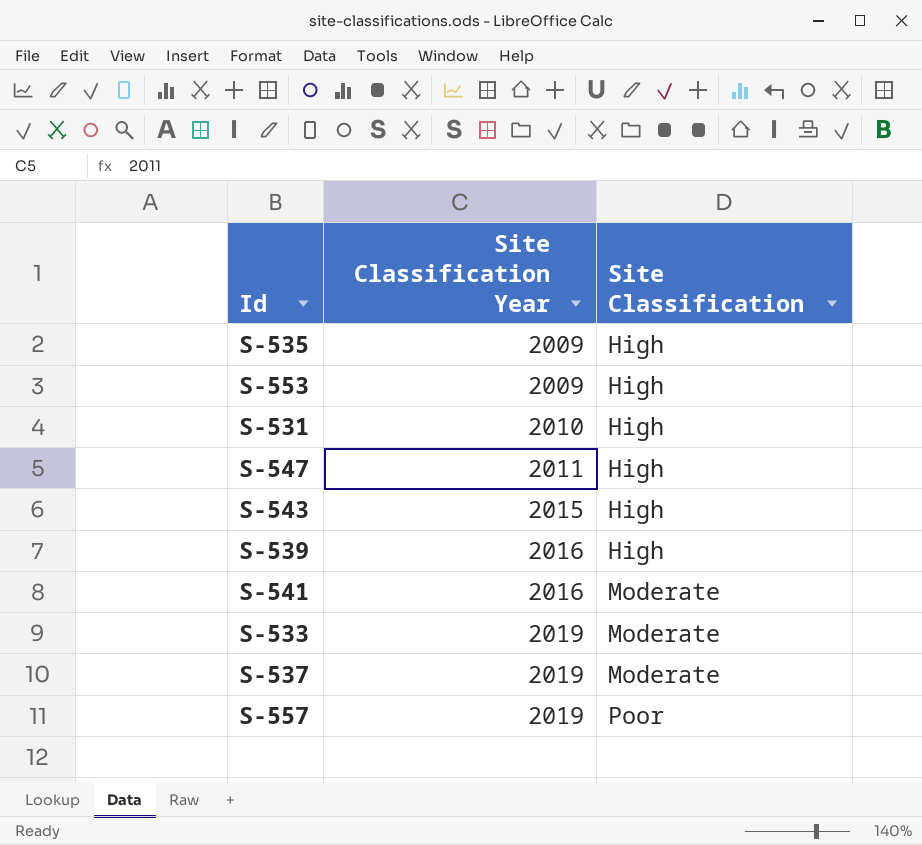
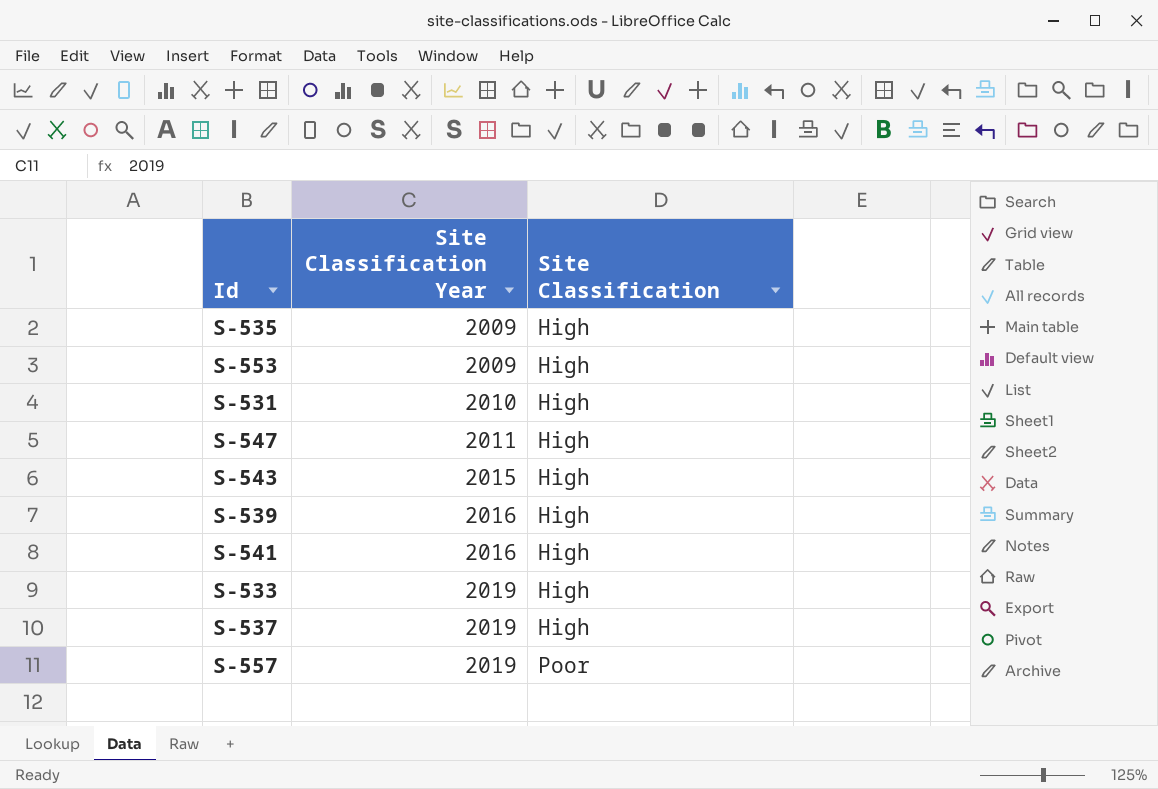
S-541 | Site Classification: Moderate -> High
S-533 | Site Classification: Moderate -> High
S-537 | Site Classification: Moderate -> High

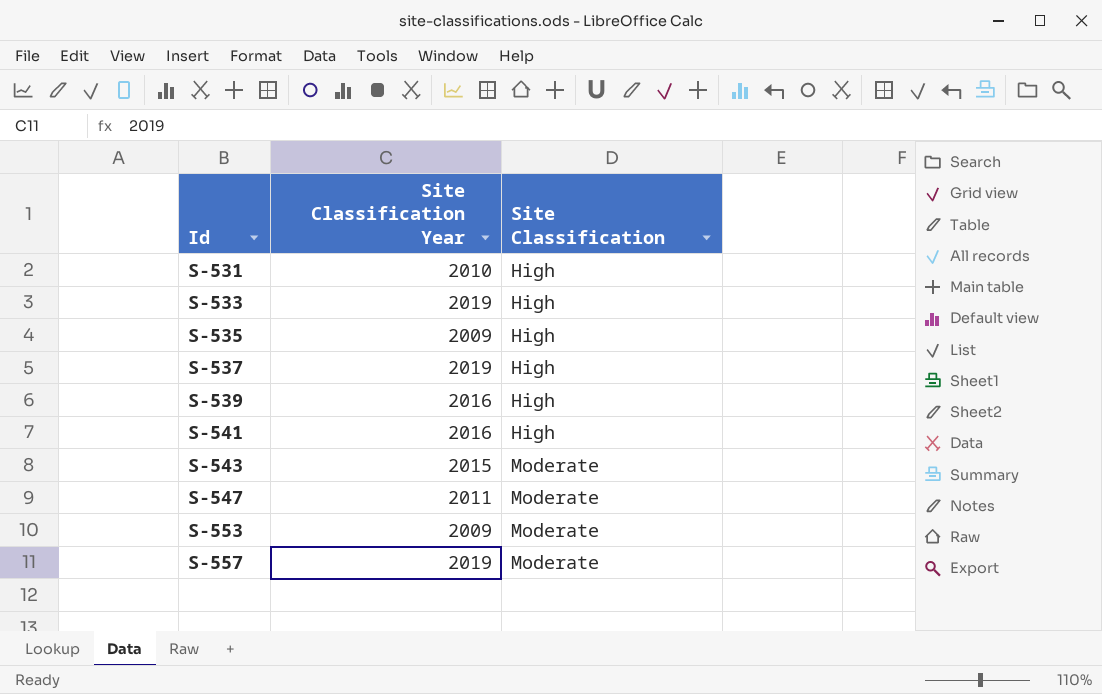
row order: Site Classification Year ascending -> Id ascending
S-543 | Site Classification: High -> Moderate
S-547 | Site Classification: High -> Moderate
S-553 | Site Classification: High -> Moderate
S-557 | Site Classification: Poor -> Moderate

